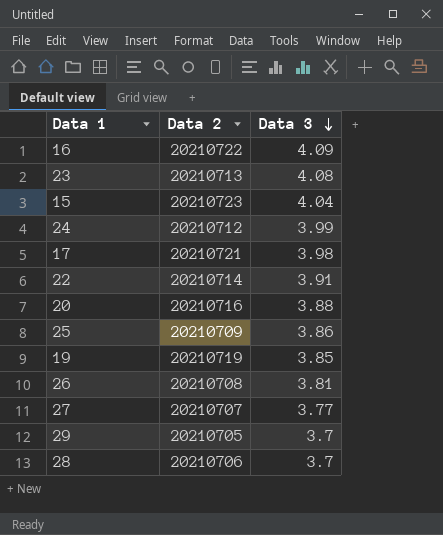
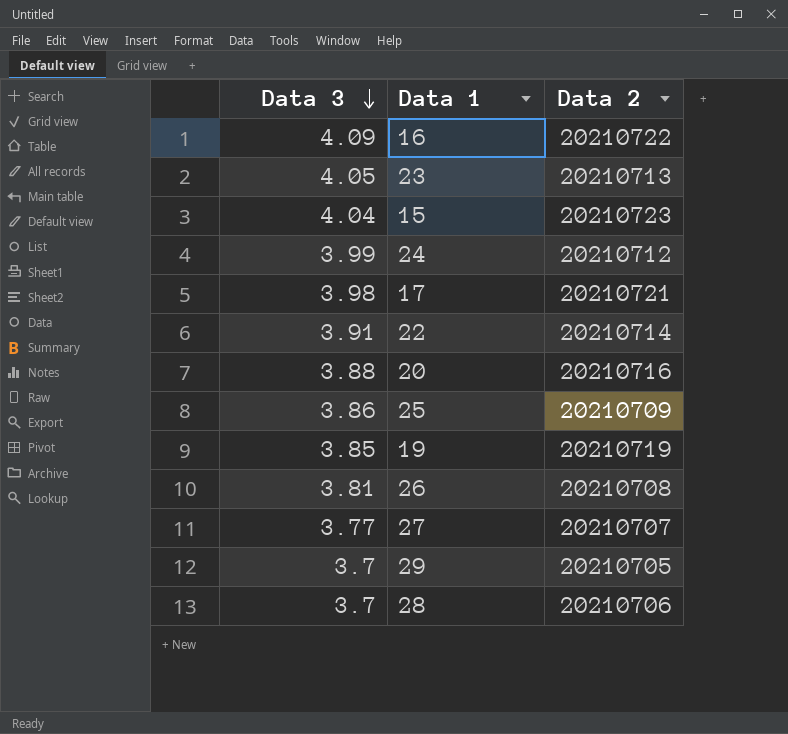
column Data 3 | position: 3 -> 1
23 | Data 3: 4.08 -> 4.05

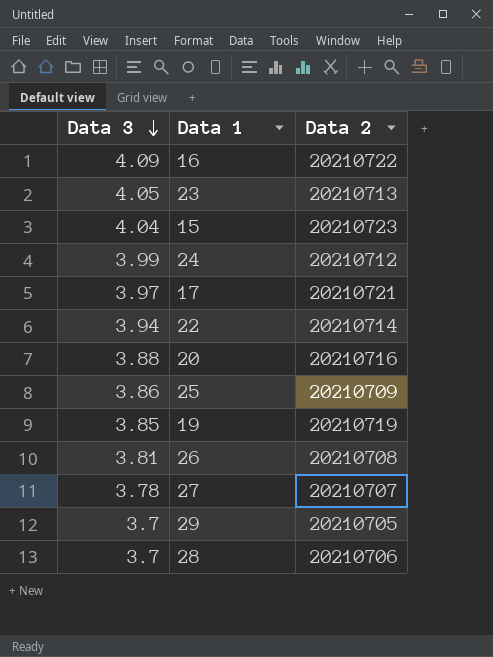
17 | Data 3: 3.98 -> 3.97
22 | Data 3: 3.91 -> 3.94
27 | Data 3: 3.77 -> 3.78

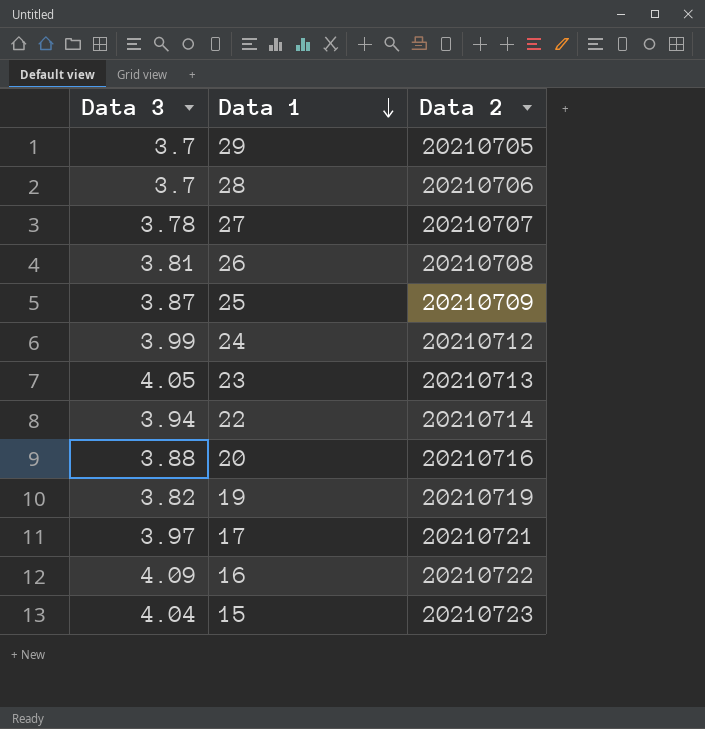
row order: Data 3 descending -> Data 1 descending
25 | Data 3: 3.86 -> 3.87
19 | Data 3: 3.85 -> 3.82

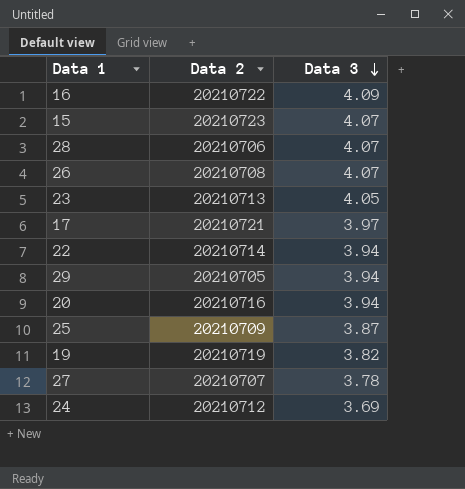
row order: Data 1 descending -> Data 3 descending
column Data 3 | position: 1 -> 3
15 | Data 3: 4.04 -> 4.07
28 | Data 3: 3.7 -> 4.07
26 | Data 3: 3.81 -> 4.07
29 | Data 3: 3.7 -> 3.94
20 | Data 3: 3.88 -> 3.94
24 | Data 3: 3.99 -> 3.69

